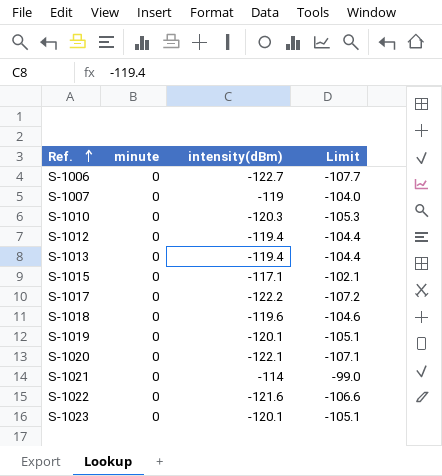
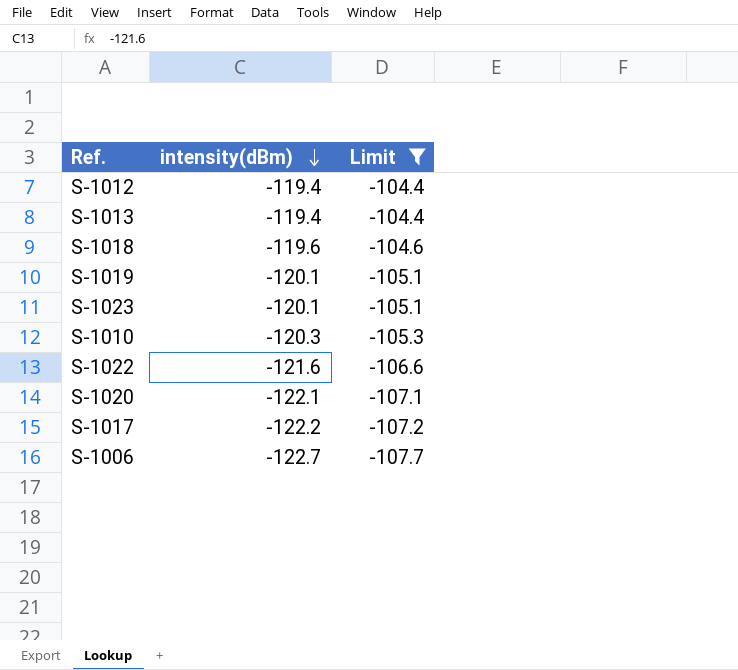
filter: none -> Limit <= -104.4
row order: Ref. ascending -> intensity(dBm) descending
column minute | position: 2 -> none

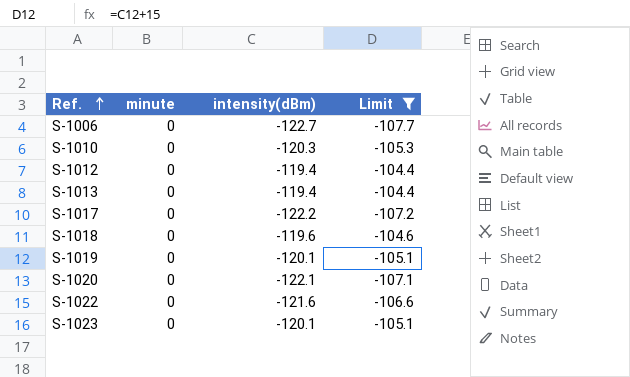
row order: intensity(dBm) descending -> Ref. ascending
column minute | position: none -> 2

